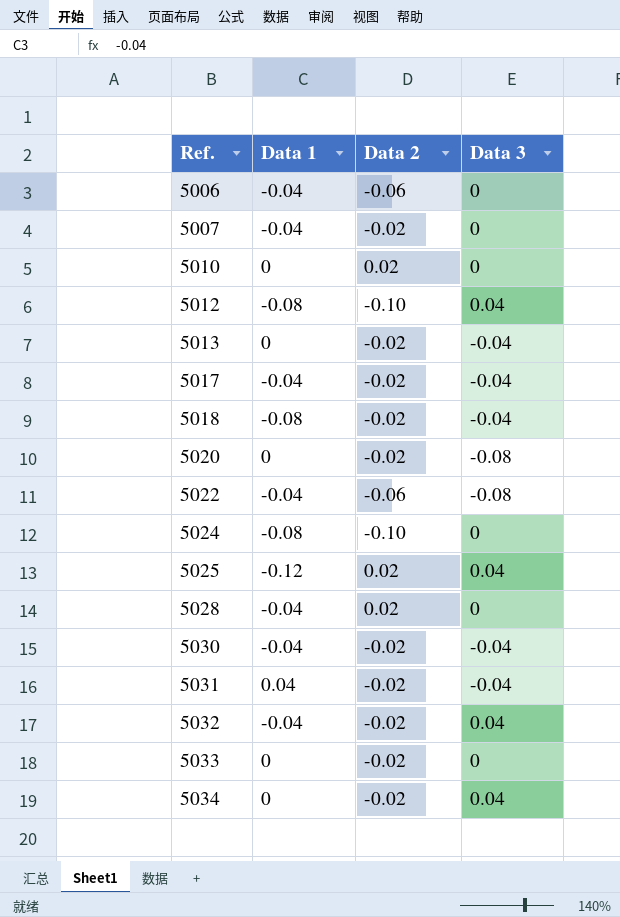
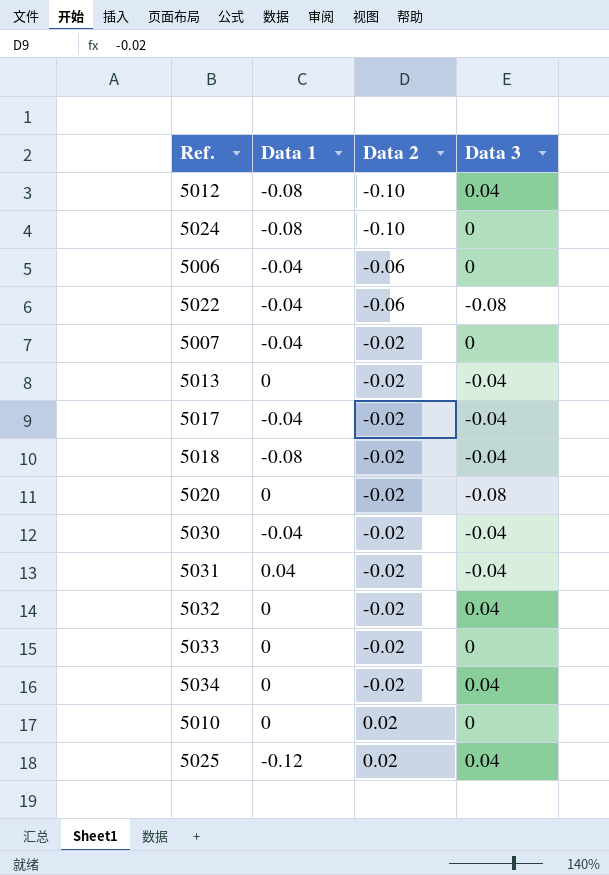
row order: Ref. ascending -> Data 2 ascending
row 5028: -0.04 | 0.02 | 0 -> none
5032 | Data 1: -0.04 -> 0

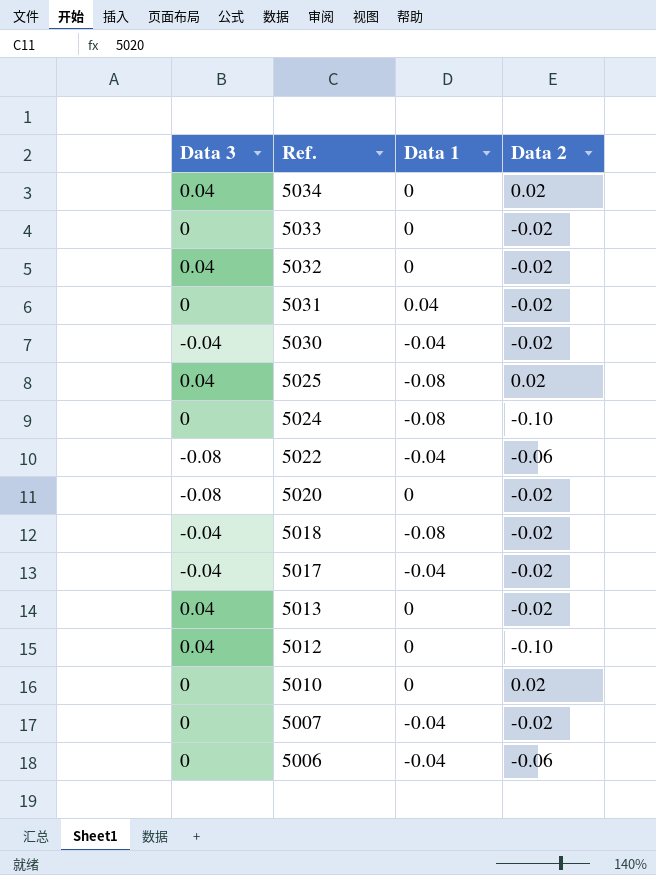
row order: Data 2 ascending -> Ref. descending
column Data 3 | position: 4 -> 1
5034 | Data 2: -0.02 -> 0.02
5031 | Data 3: -0.04 -> 0
5025 | Data 1: -0.12 -> -0.08
5013 | Data 3: -0.04 -> 0.04
5012 | Data 1: -0.08 -> 0

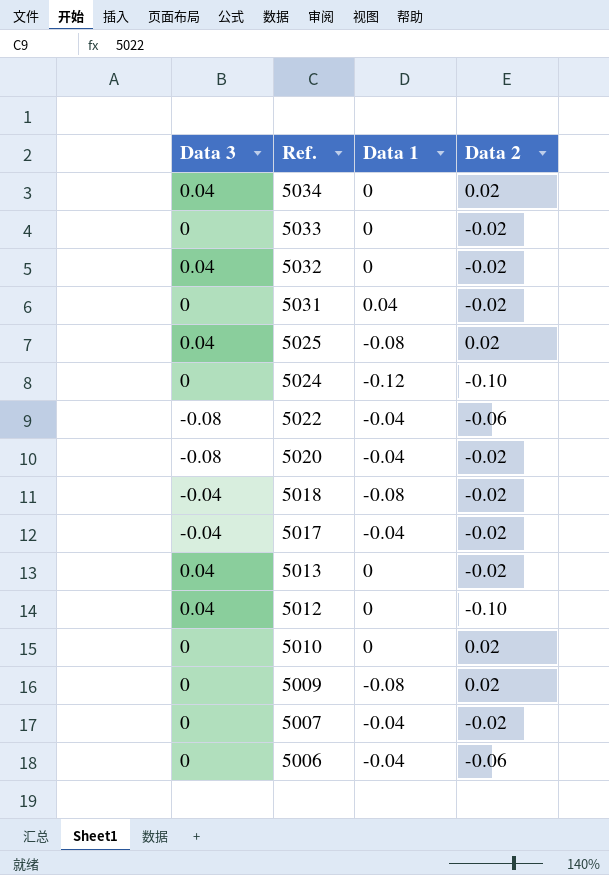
row 5030: -0.04 | -0.04 | -0.02 -> none
5024 | Data 1: -0.08 -> -0.12
5020 | Data 1: 0 -> -0.04
row 5009: none -> 0 | -0.08 | 0.02

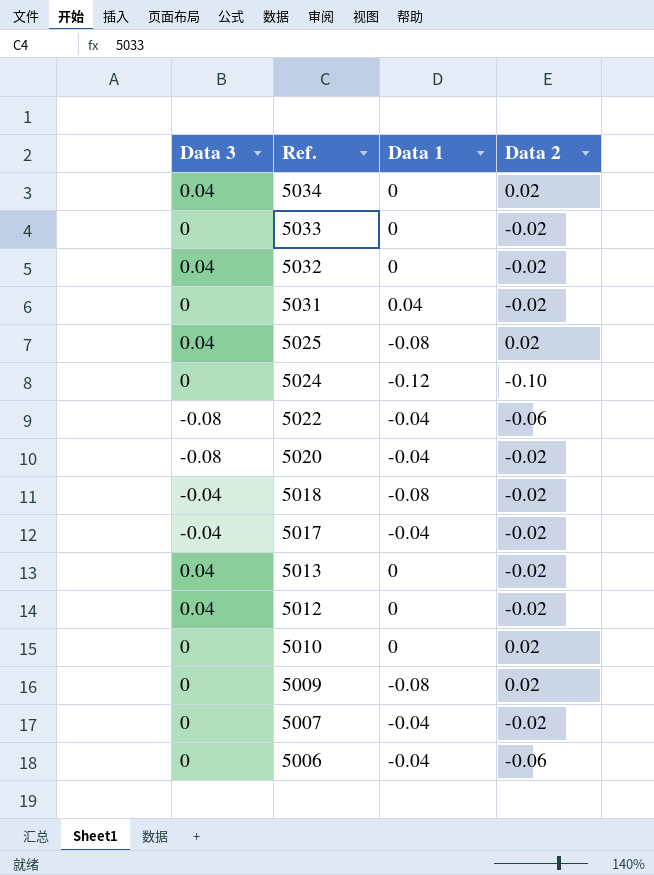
5012 | Data 2: -0.10 -> -0.02

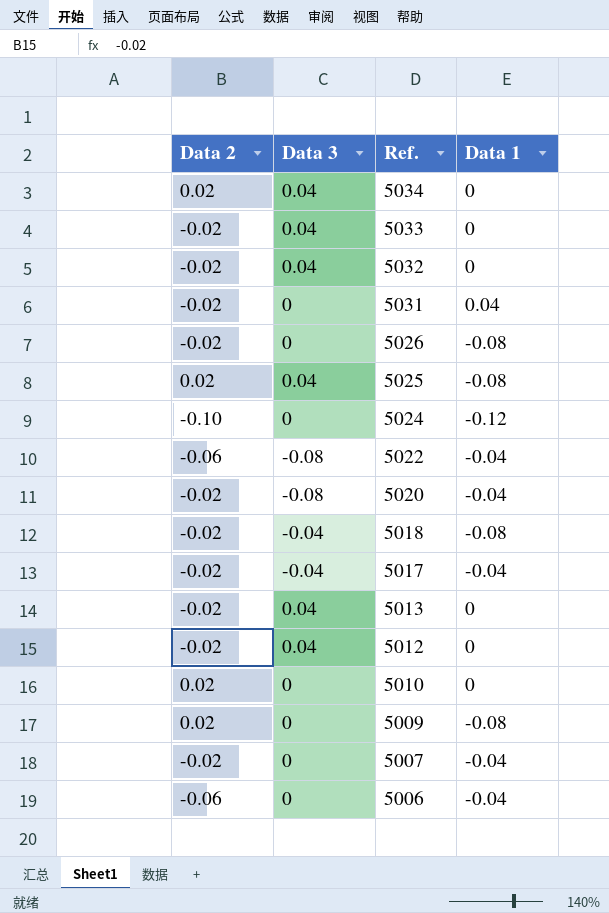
column Data 2 | position: 4 -> 1
5033 | Data 3: 0 -> 0.04
row 5026: none -> -0.02 | 0 | -0.08

